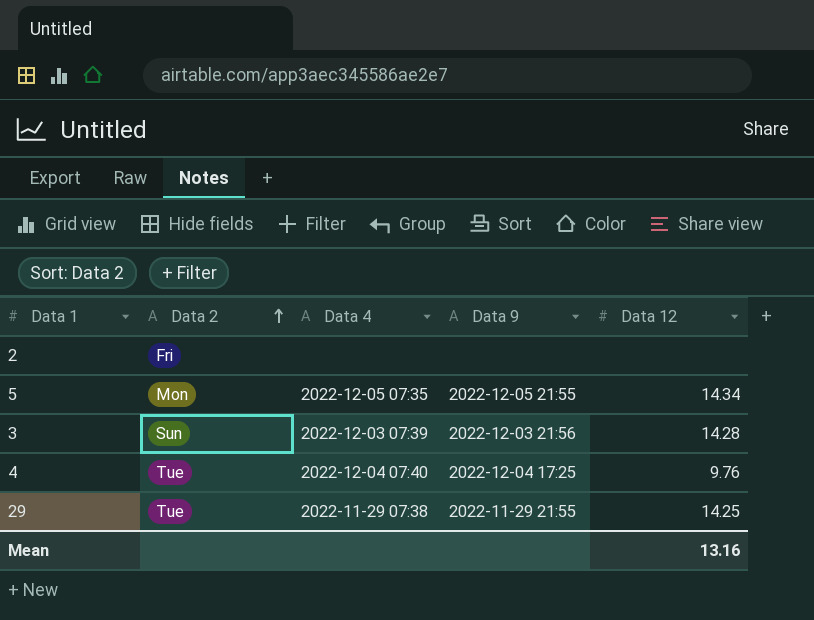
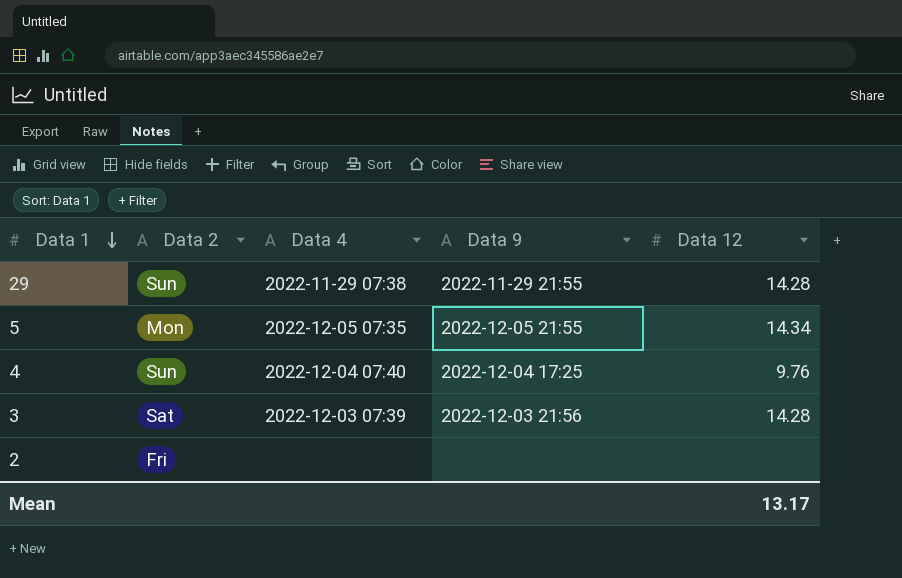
row order: Data 2 ascending -> Data 1 descending
29 | Data 2: Tue -> Sun
29 | Data 12: 14.25 -> 14.28
4 | Data 2: Tue -> Sun
3 | Data 2: Sun -> Sat
Mean | Data 12: 13.16 -> 13.17

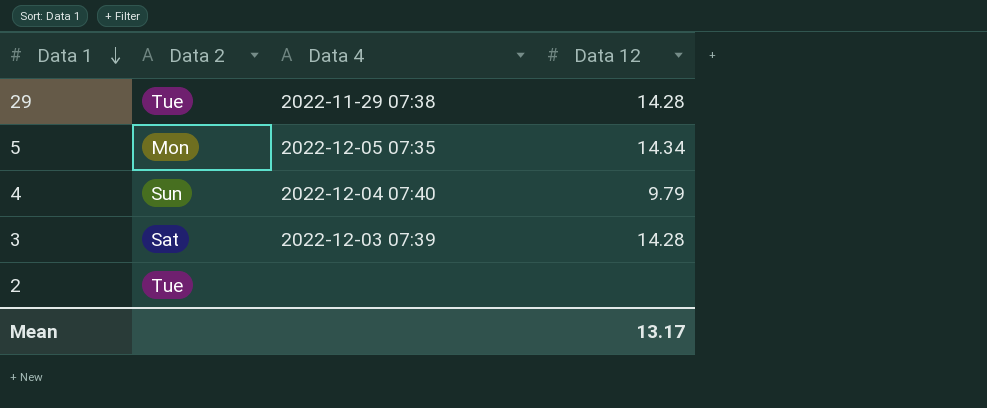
column Data 9 | position: 4 -> none
29 | Data 2: Sun -> Tue
4 | Data 12: 9.76 -> 9.79
2 | Data 2: Fri -> Tue

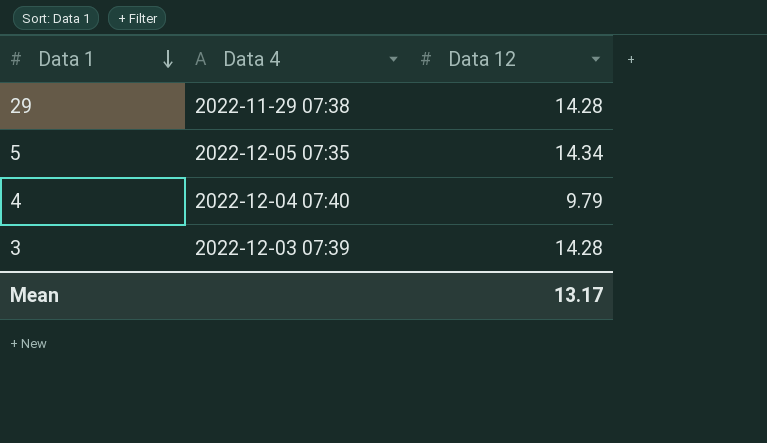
column Data 2 | position: 2 -> none
row 2: Tue | none | none -> none

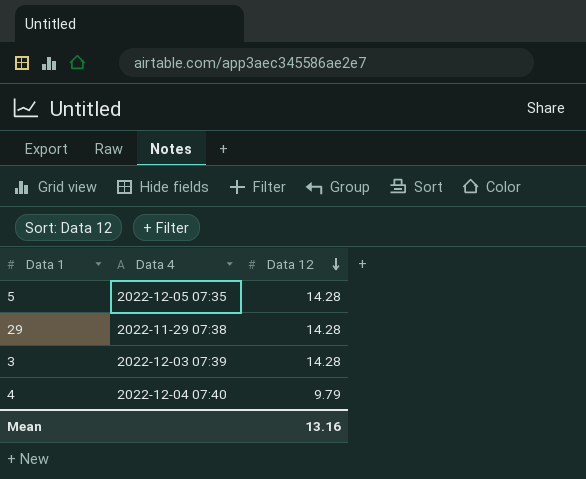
row order: Data 1 descending -> Data 12 descending
5 | Data 12: 14.34 -> 14.28
Mean | Data 12: 13.17 -> 13.16

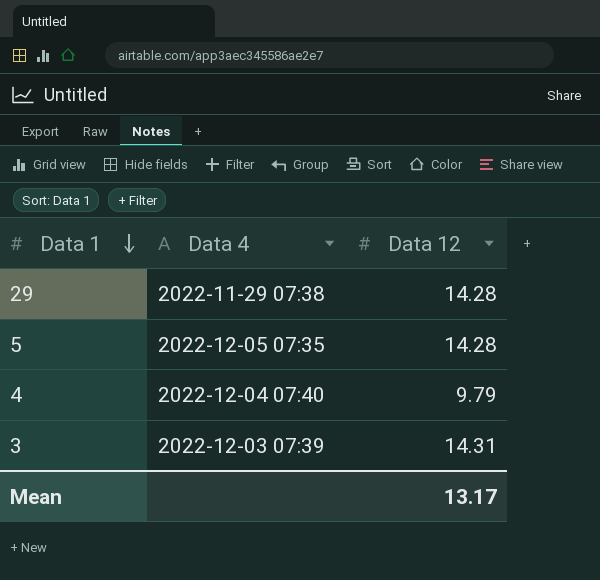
row order: Data 12 descending -> Data 1 descending
3 | Data 12: 14.28 -> 14.31
Mean | Data 12: 13.16 -> 13.17

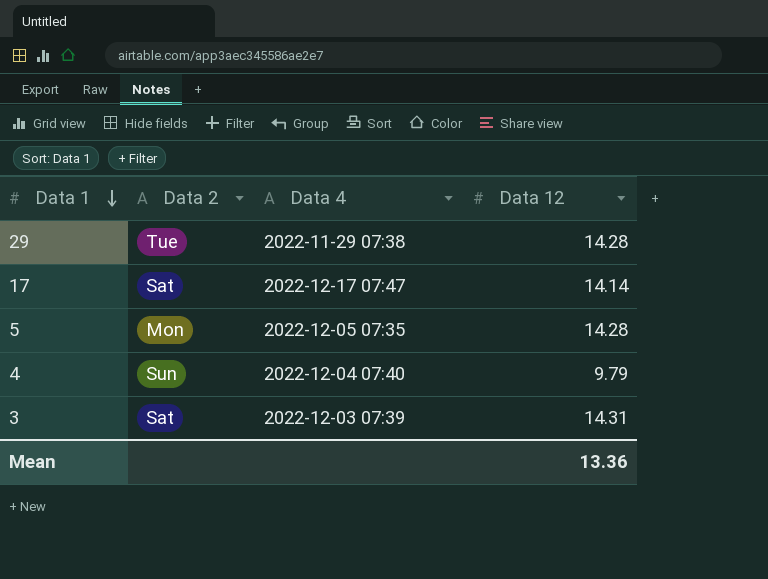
column Data 2 | position: none -> 2
row 17: none -> Sat | 2022-12-17 07:47 | 14.14
Mean | Data 12: 13.17 -> 13.36

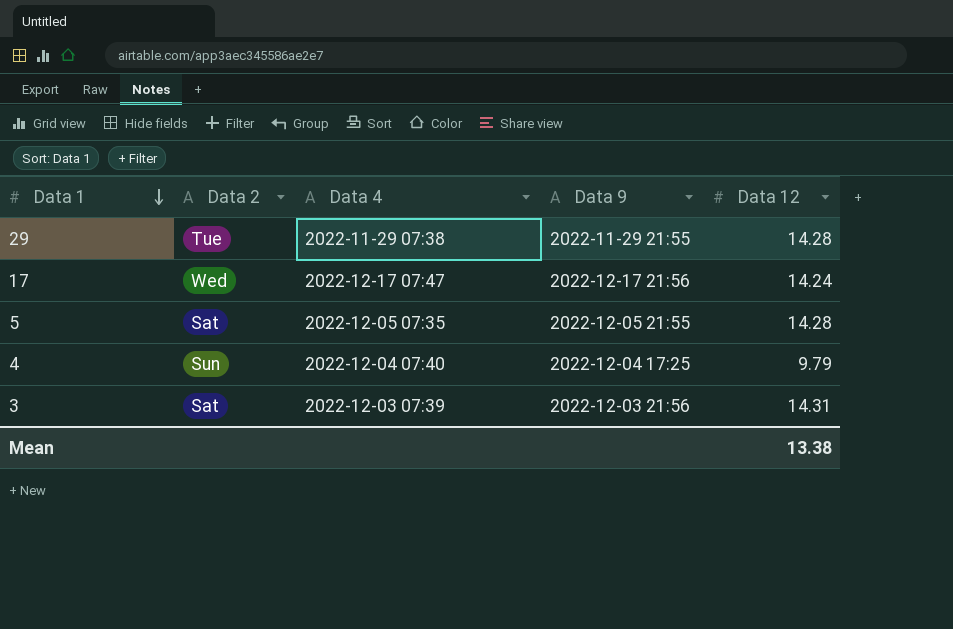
column Data 9 | position: none -> 4
17 | Data 2: Sat -> Wed
17 | Data 12: 14.14 -> 14.24
5 | Data 2: Mon -> Sat
Mean | Data 12: 13.36 -> 13.38

